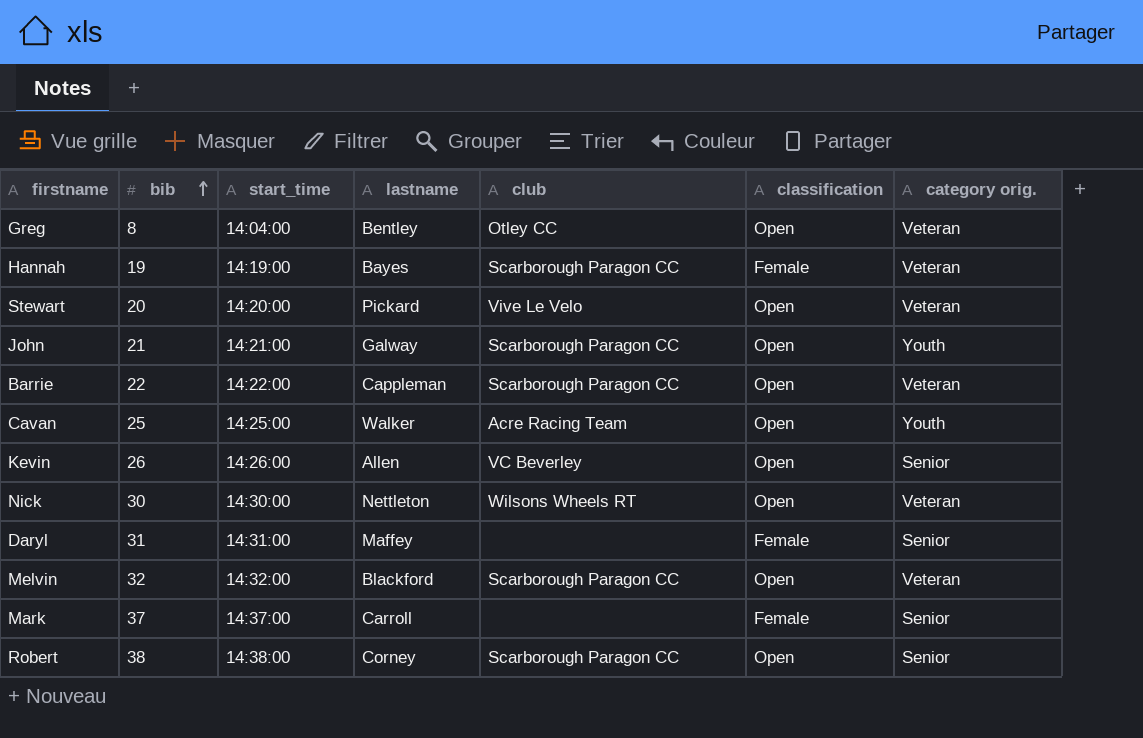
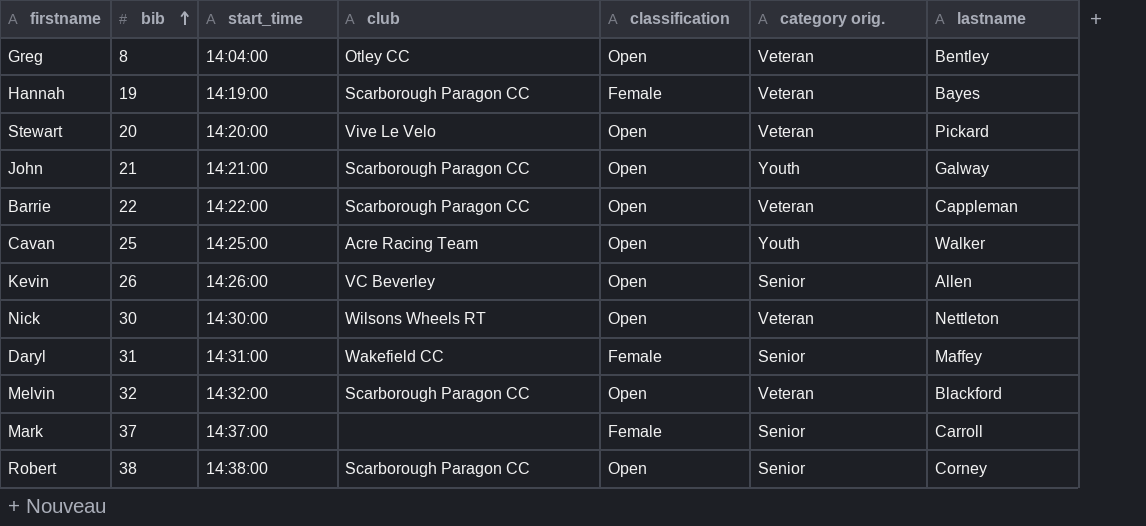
column lastname | position: 4 -> 7
Daryl | club: none -> Wakefield CC

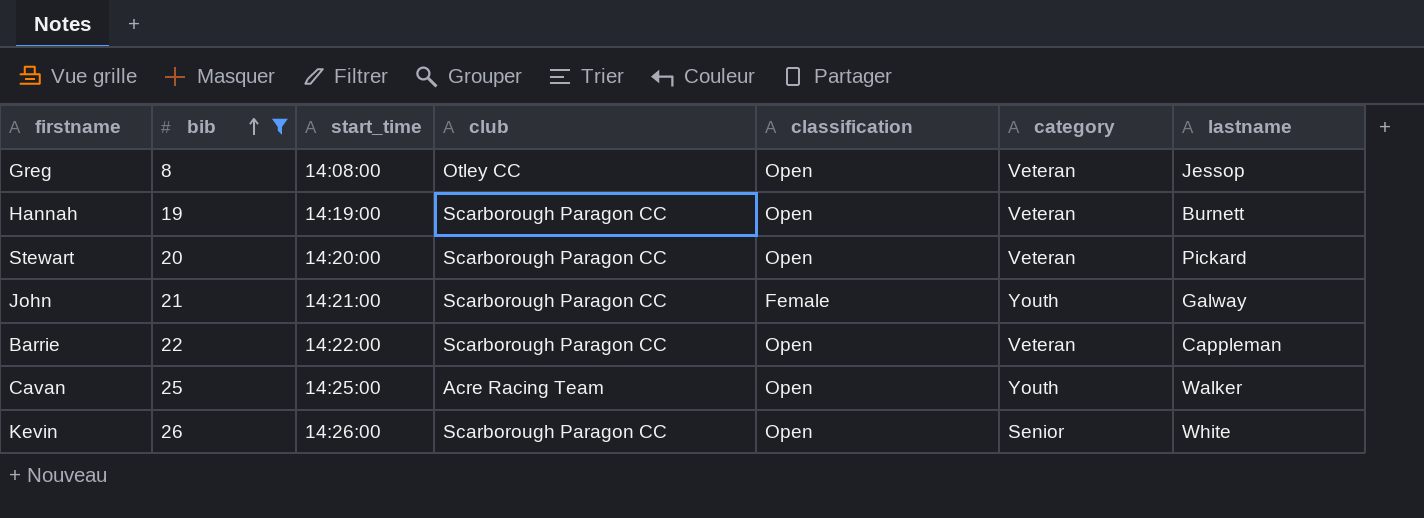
filter: none -> bib <= 26
column name: category orig. -> category
Greg | start_time: 14:04:00 -> 14:08:00
Greg | lastname: Bentley -> Jessop
Hannah | classification: Female -> Open
Hannah | lastname: Bayes -> Burnett
Stewart | club: Vive Le Velo -> Scarborough Paragon CC
John | classification: Open -> Female
Kevin | club: VC Beverley -> Scarborough Paragon CC
Kevin | lastname: Allen -> White

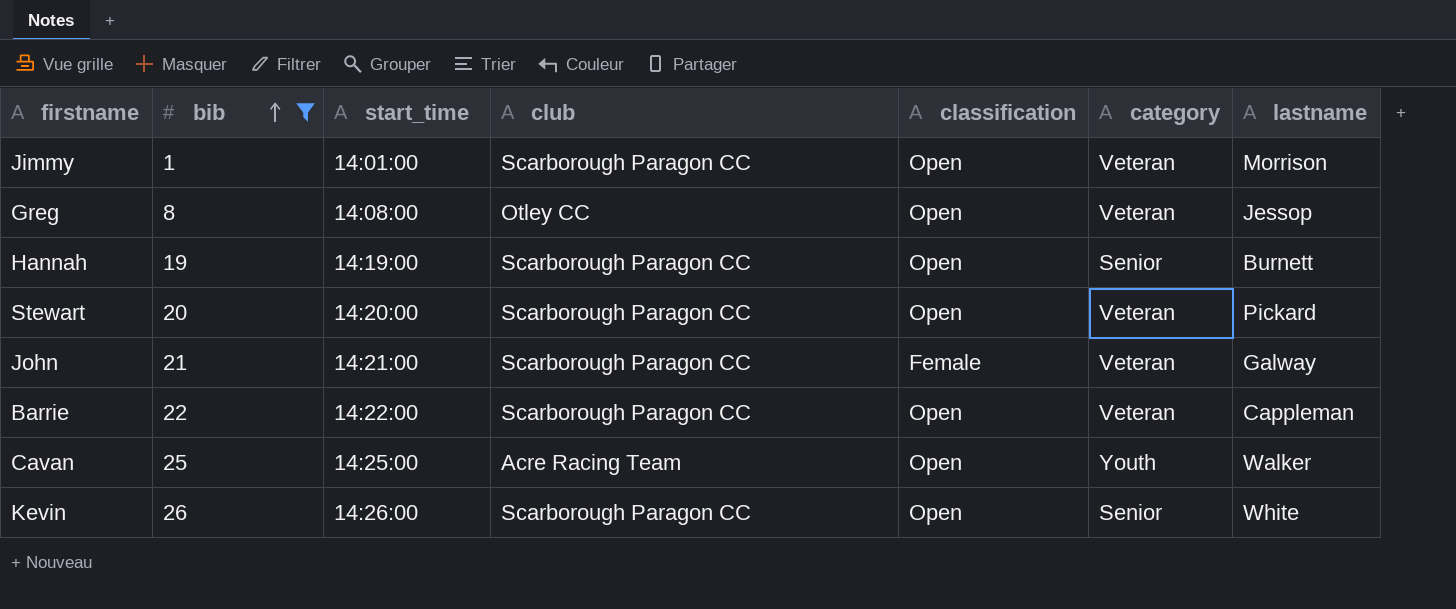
row Jimmy: none -> 1 | 14:01:00 | Scarborough Paragon CC | Open | Veteran | Morrison
Hannah | category: Veteran -> Senior
John | category: Youth -> Veteran

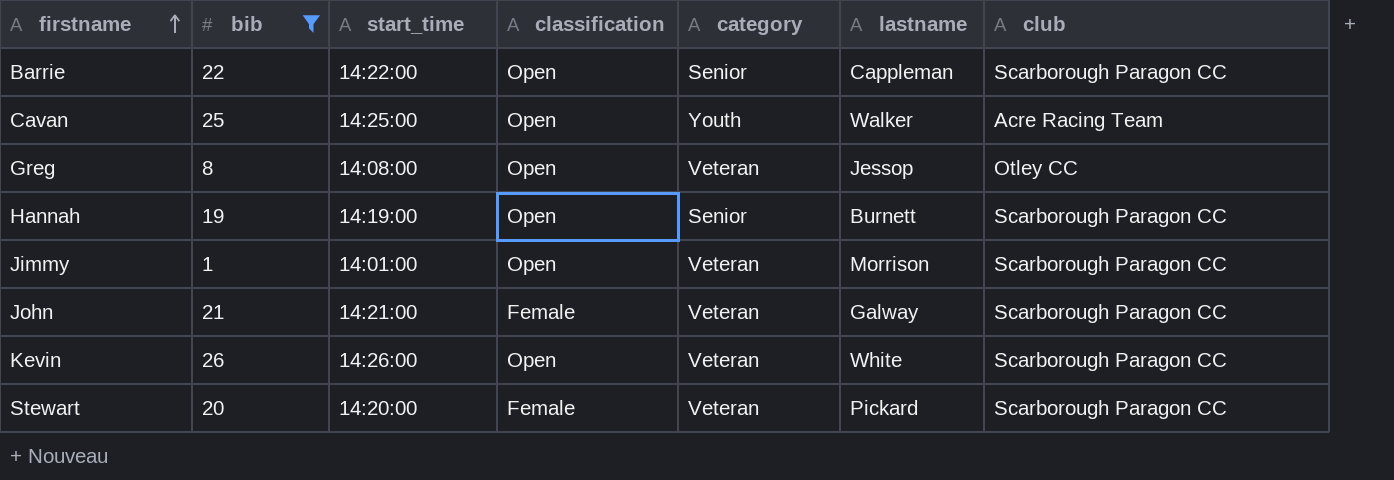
row order: bib ascending -> firstname ascending
column club | position: 4 -> 7
Barrie | category: Veteran -> Senior
Kevin | category: Senior -> Veteran
Stewart | classification: Open -> Female

